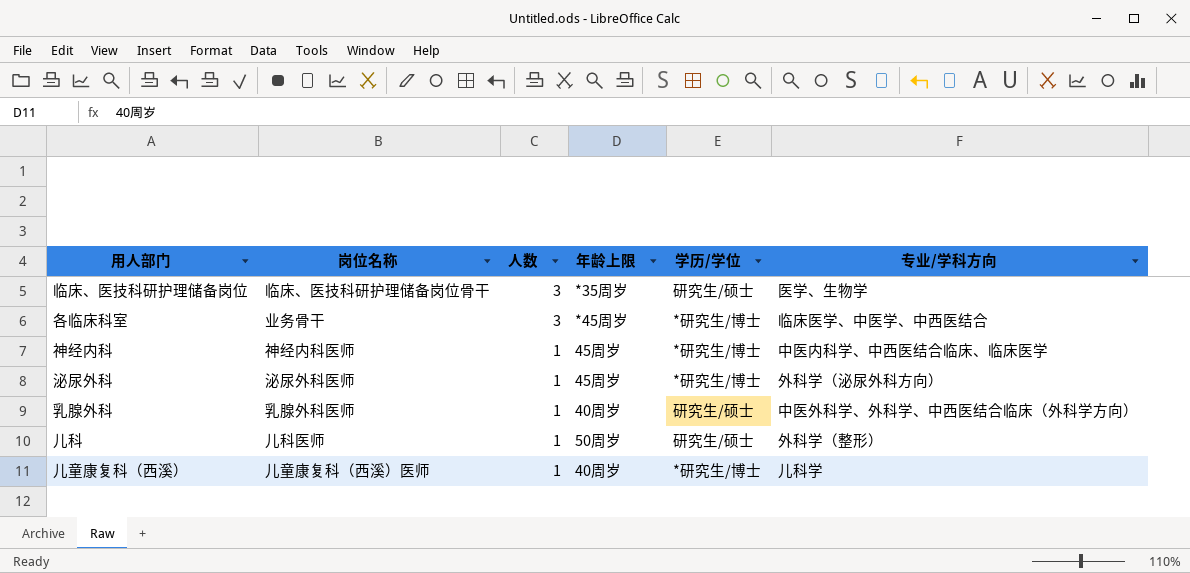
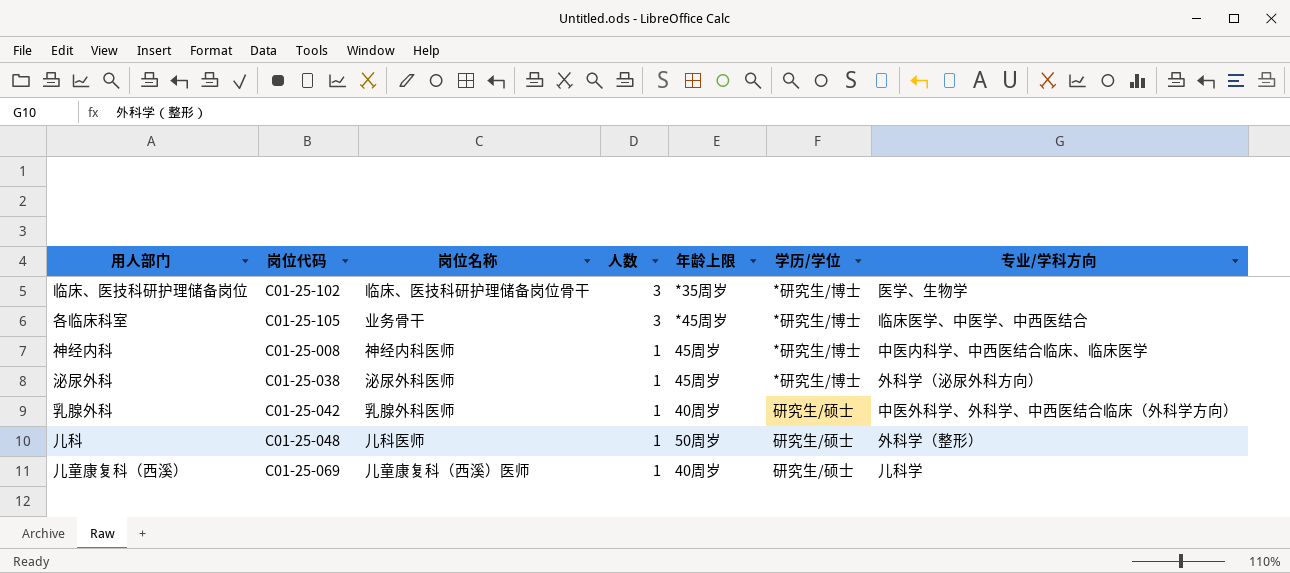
column 岗位代码 | position: none -> 2
临床、医技科研护理储备岗位 | 学历/学位: 研究生/硕士 -> *研究生/博士
儿童康复科（西溪） | 学历/学位: *研究生/博士 -> 研究生/硕士

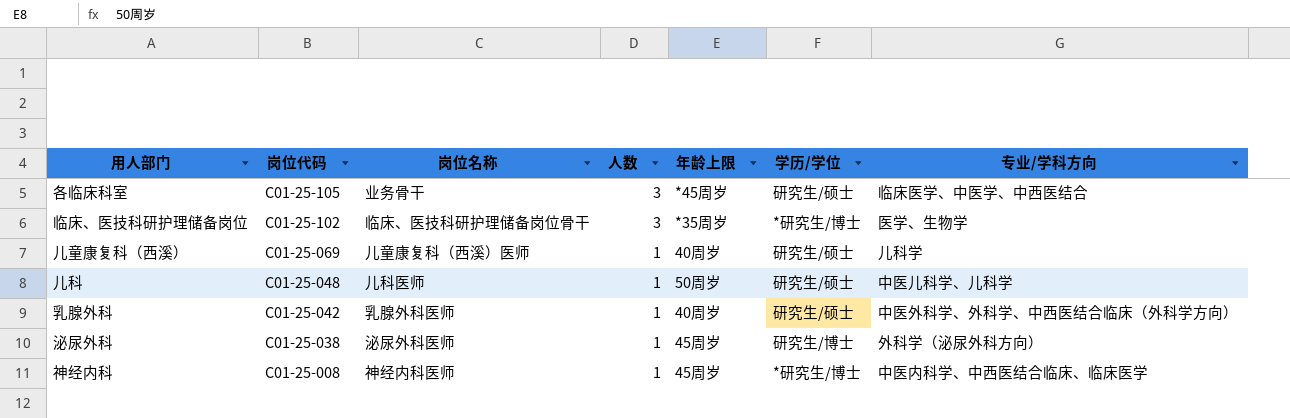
row order: 人数 descending -> 岗位代码 descending
各临床科室 | 学历/学位: *研究生/博士 -> 研究生/硕士
儿科 | 专业/学科方向: 外科学（整形） -> 中医儿科学、儿科学
泌尿外科 | 学历/学位: *研究生/博士 -> 研究生/博士

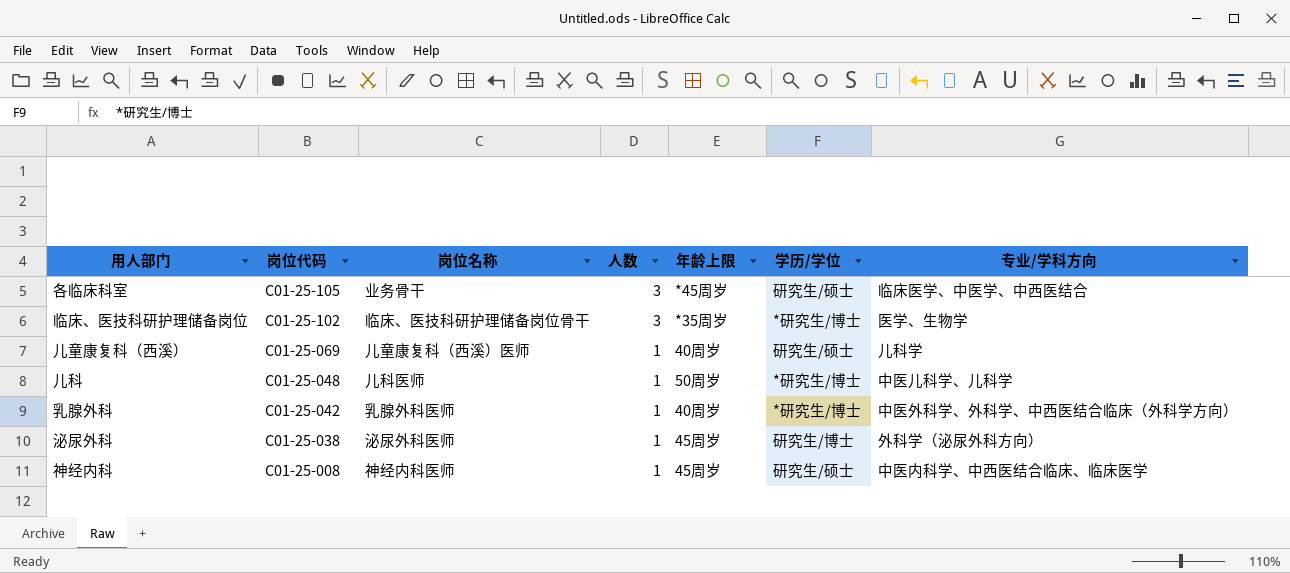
儿科 | 学历/学位: 研究生/硕士 -> *研究生/博士
乳腺外科 | 学历/学位: 研究生/硕士 -> *研究生/博士
神经内科 | 学历/学位: *研究生/博士 -> 研究生/硕士

